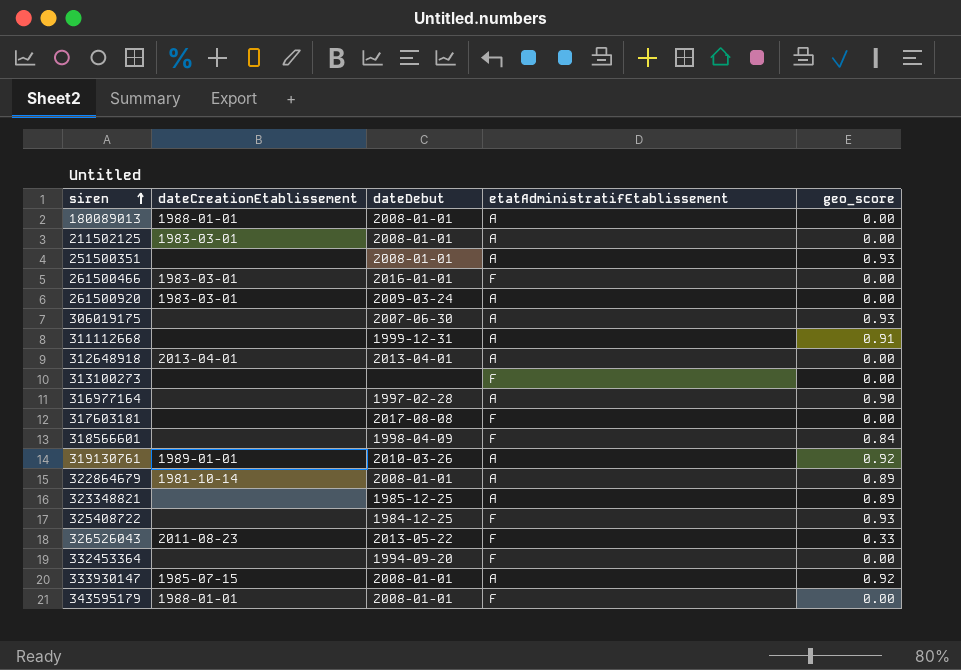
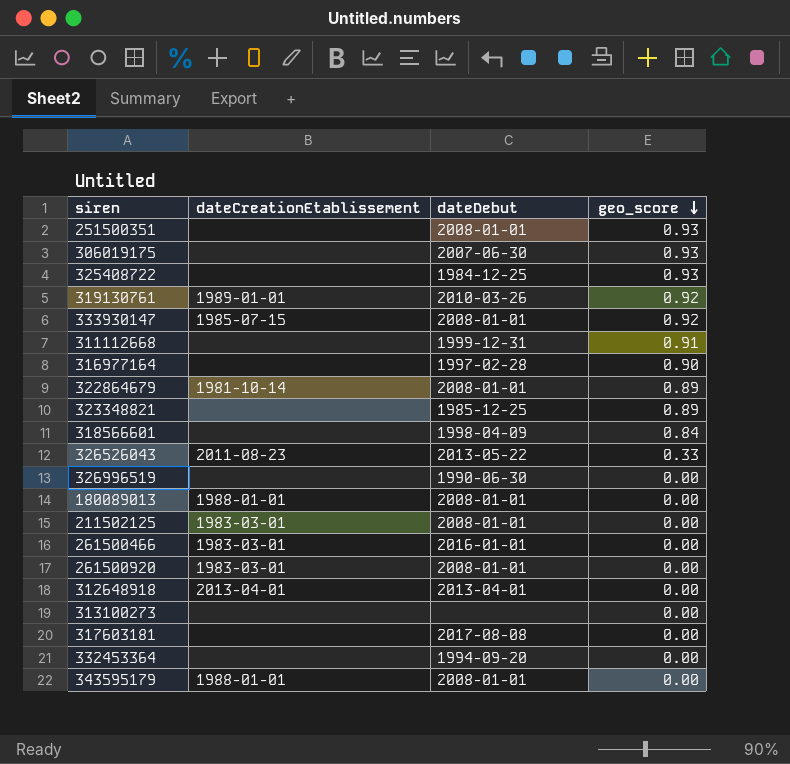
row order: siren ascending -> geo_score descending
column etatAdministratifEtablissement | position: 4 -> none
row 326996519: none -> none | 1990-06-30 | 0.00
261500920 | dateDebut: 2009-03-24 -> 2008-01-01

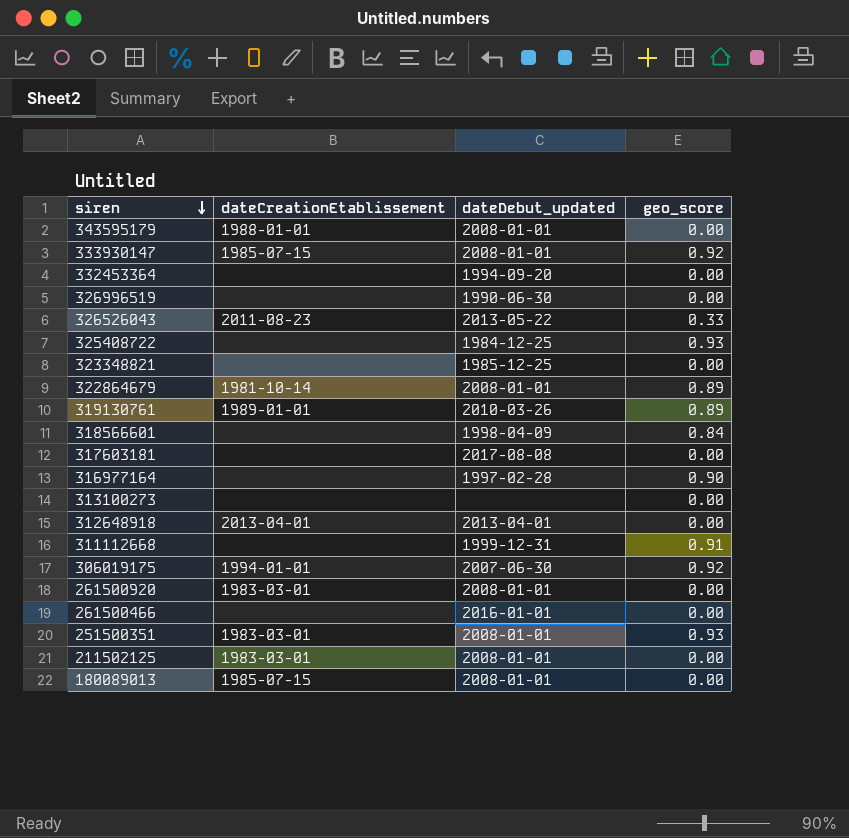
row order: geo_score descending -> siren descending
column name: dateDebut -> dateDebut_updated
323348821 | geo_score: 0.89 -> 0.00
319130761 | geo_score: 0.92 -> 0.89
306019175 | dateCreationEtablissement: none -> 1994-01-01
306019175 | geo_score: 0.93 -> 0.92
261500466 | dateCreationEtablissement: 1983-03-01 -> none
251500351 | dateCreationEtablissement: none -> 1983-03-01
180089013 | dateCreationEtablissement: 1988-01-01 -> 1985-07-15

